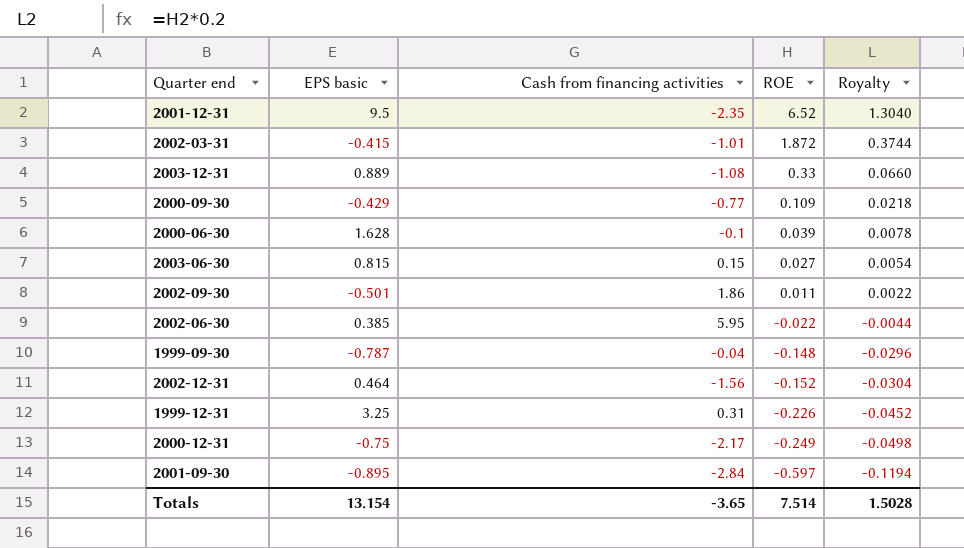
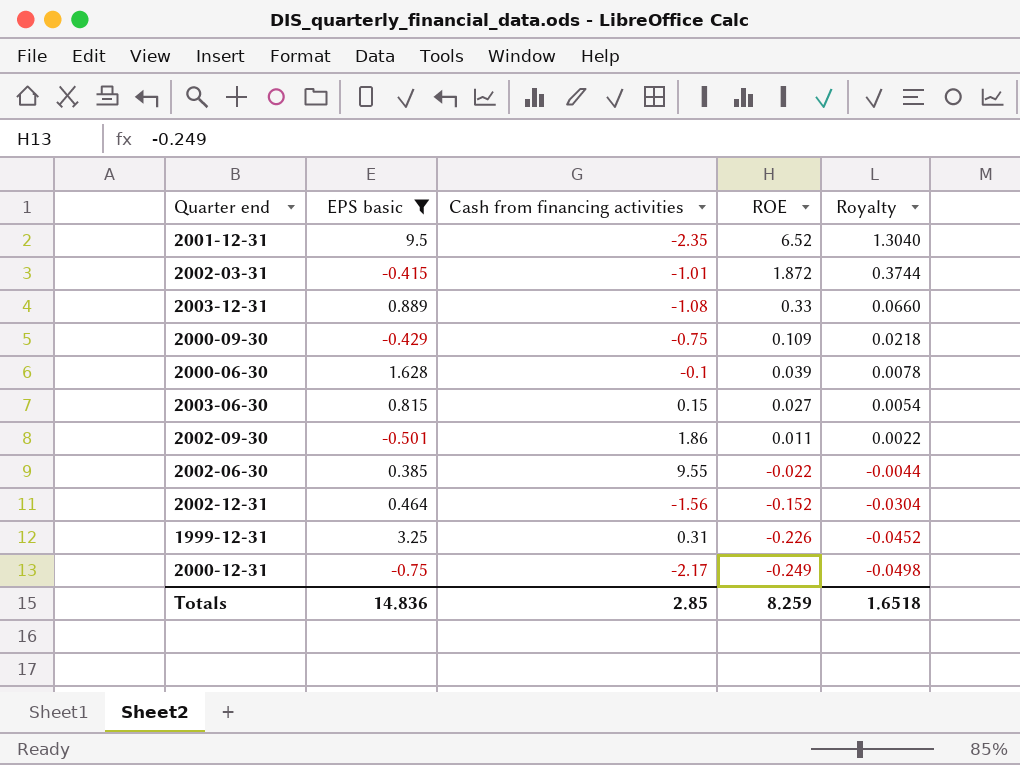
filter: none -> EPS basic >= -0.75
2000-09-30 | Cash from financing activities: -0.77 -> -0.75
2002-06-30 | Cash from financing activities: 5.95 -> 9.55
Totals | EPS basic: 13.154 -> 14.836
Totals | Cash from financing activities: -3.65 -> 2.85
Totals | ROE: 7.514 -> 8.259
Totals | Royalty: 1.5028 -> 1.6518

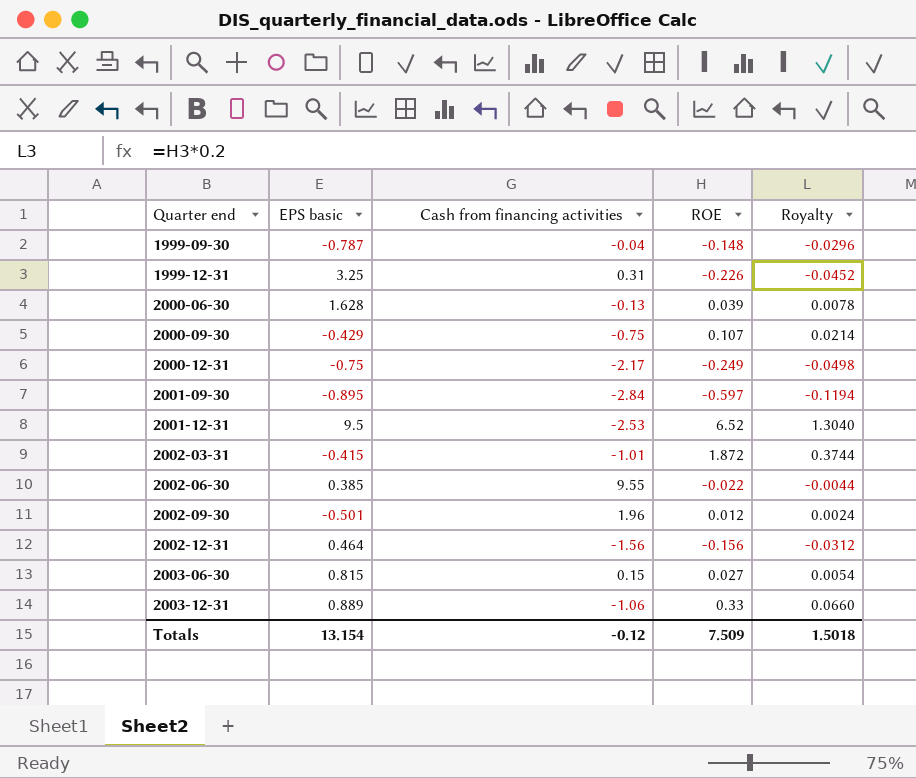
filter: EPS basic >= -0.75 -> none
row order: ROE descending -> Quarter end ascending
2000-06-30 | Cash from financing activities: -0.1 -> -0.13
2000-09-30 | ROE: 0.109 -> 0.107
2000-09-30 | Royalty: 0.0218 -> 0.0214
2001-12-31 | Cash from financing activities: -2.35 -> -2.53
2002-09-30 | Cash from financing activities: 1.86 -> 1.96
2002-09-30 | ROE: 0.011 -> 0.012
2002-09-30 | Royalty: 0.0022 -> 0.0024
2002-12-31 | ROE: -0.152 -> -0.156
2002-12-31 | Royalty: -0.0304 -> -0.0312
2003-12-31 | Cash from financing activities: -1.08 -> -1.06
Totals | EPS basic: 14.836 -> 13.154
Totals | Cash from financing activities: 2.85 -> -0.12
Totals | ROE: 8.259 -> 7.509
Totals | Royalty: 1.6518 -> 1.5018

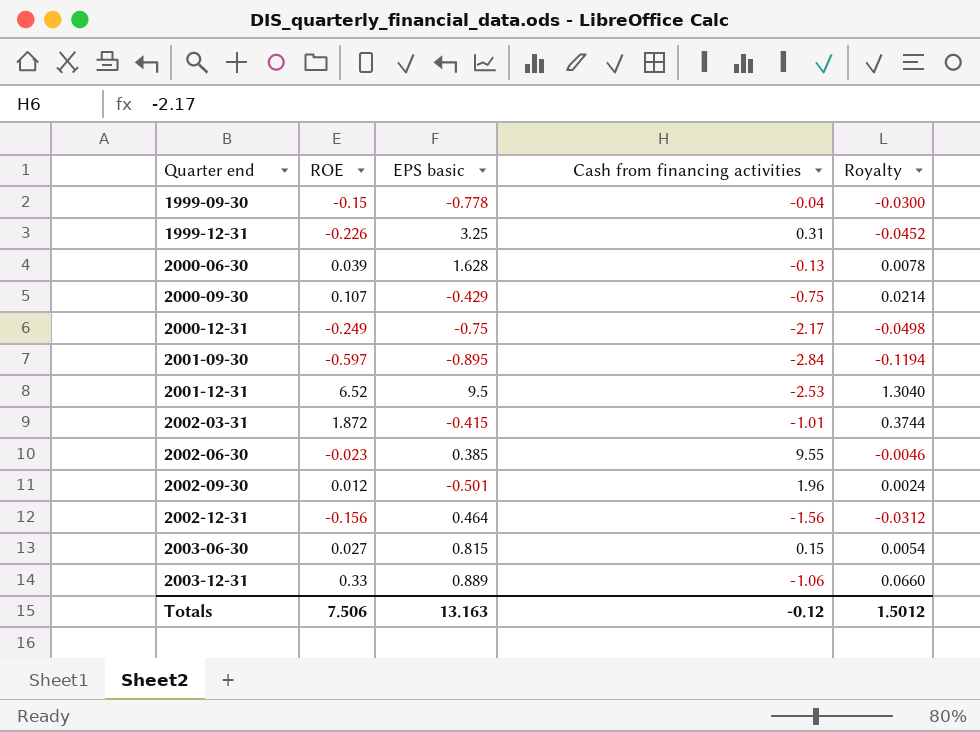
column ROE | position: 4 -> 2
1999-09-30 | ROE: -0.148 -> -0.15
1999-09-30 | EPS basic: -0.787 -> -0.778
1999-09-30 | Royalty: -0.0296 -> -0.0300
2002-06-30 | ROE: -0.022 -> -0.023
2002-06-30 | Royalty: -0.0044 -> -0.0046
Totals | ROE: 7.509 -> 7.506
Totals | EPS basic: 13.154 -> 13.163
Totals | Royalty: 1.5018 -> 1.5012

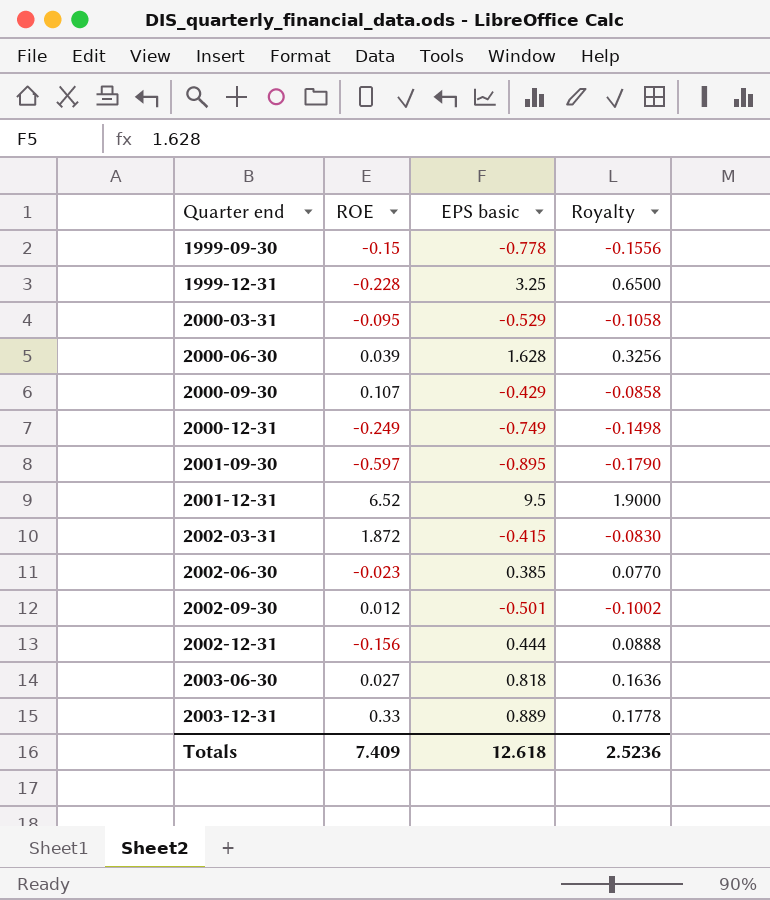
column Cash from financing activities | position: 4 -> none
column Royalty | formula: [ROE] * 0.2 -> [EPS basic] * 0.2
1999-12-31 | ROE: -0.226 -> -0.228
row 2000-03-31: none -> -0.095 | -0.529 | -0.1058
2000-12-31 | EPS basic: -0.75 -> -0.749
2002-12-31 | EPS basic: 0.464 -> 0.444
2003-06-30 | EPS basic: 0.815 -> 0.818
Totals | ROE: 7.506 -> 7.409
Totals | EPS basic: 13.163 -> 12.618
Totals | Royalty: 1.5012 -> 2.5236

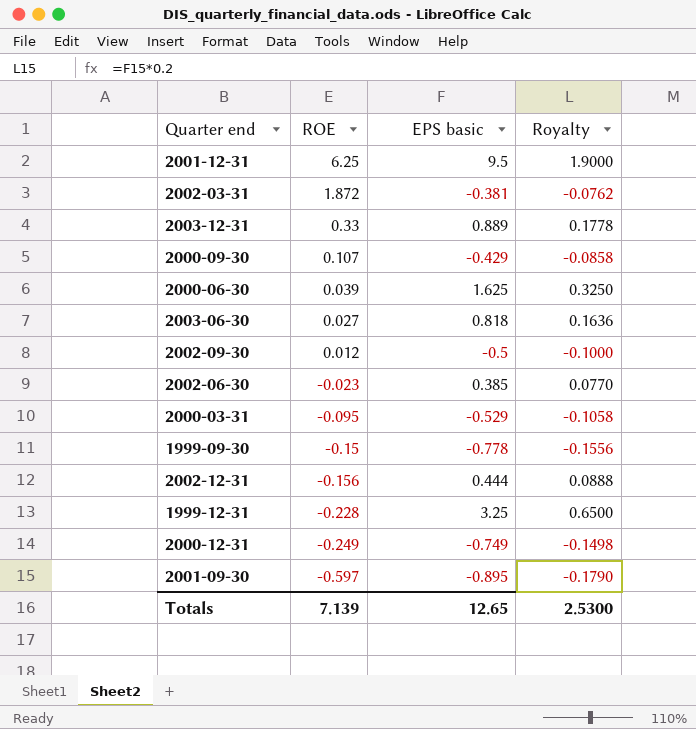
row order: Quarter end ascending -> ROE descending
2001-12-31 | ROE: 6.52 -> 6.25
2002-03-31 | EPS basic: -0.415 -> -0.381
2002-03-31 | Royalty: -0.0830 -> -0.0762
2000-06-30 | EPS basic: 1.628 -> 1.625
2000-06-30 | Royalty: 0.3256 -> 0.3250
2002-09-30 | EPS basic: -0.501 -> -0.5
2002-09-30 | Royalty: -0.1002 -> -0.1000
Totals | ROE: 7.409 -> 7.139
Totals | EPS basic: 12.618 -> 12.65
Totals | Royalty: 2.5236 -> 2.5300

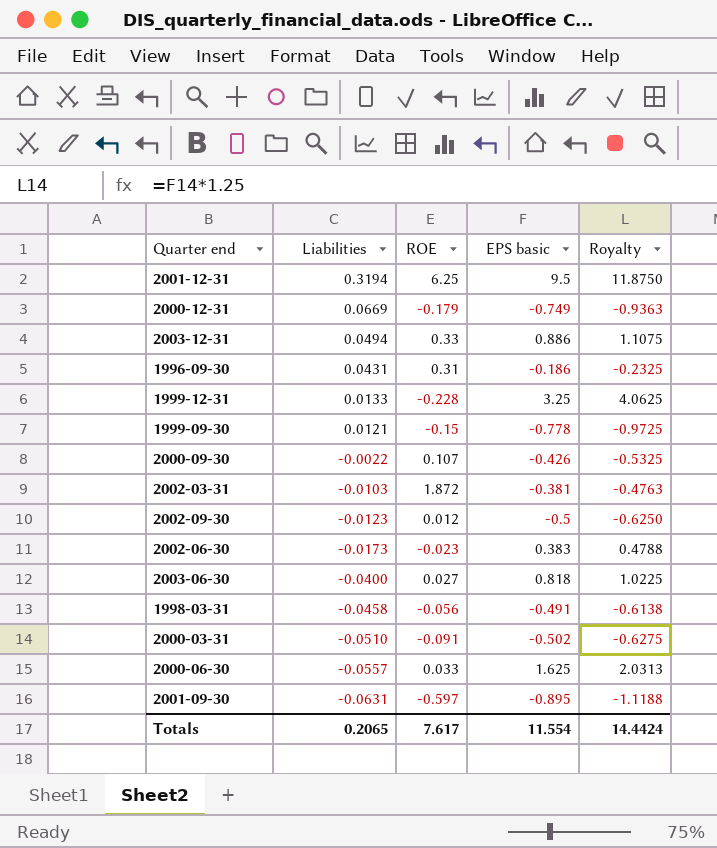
row order: ROE descending -> Liabilities descending
column Liabilities | position: none -> 2
column Royalty | formula: [EPS basic] * 0.2 -> [EPS basic] * 1.25
row 2002-12-31: -0.156 | 0.444 | 0.0888 -> none
2000-12-31 | ROE: -0.249 -> -0.179
2003-12-31 | EPS basic: 0.889 -> 0.886
row 1996-09-30: none -> 0.0431 | 0.31 | -0.186 | -0.2325
2000-09-30 | EPS basic: -0.429 -> -0.426
2002-06-30 | EPS basic: 0.385 -> 0.383
row 1998-03-31: none -> -0.0458 | -0.056 | -0.491 | -0.6138
2000-03-31 | ROE: -0.095 -> -0.091
2000-03-31 | EPS basic: -0.529 -> -0.502
2000-06-30 | ROE: 0.039 -> 0.033
Totals | ROE: 7.139 -> 7.617
Totals | EPS basic: 12.65 -> 11.554
Totals | Royalty: 2.5300 -> 14.4424

